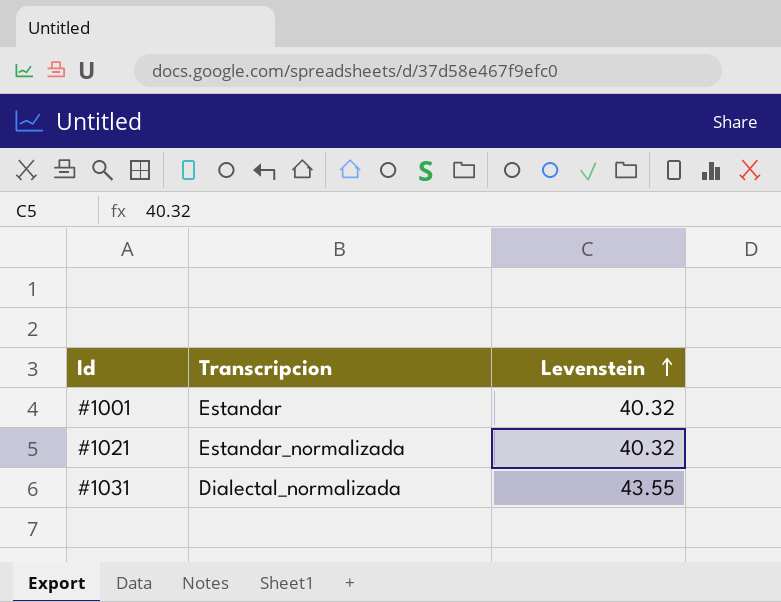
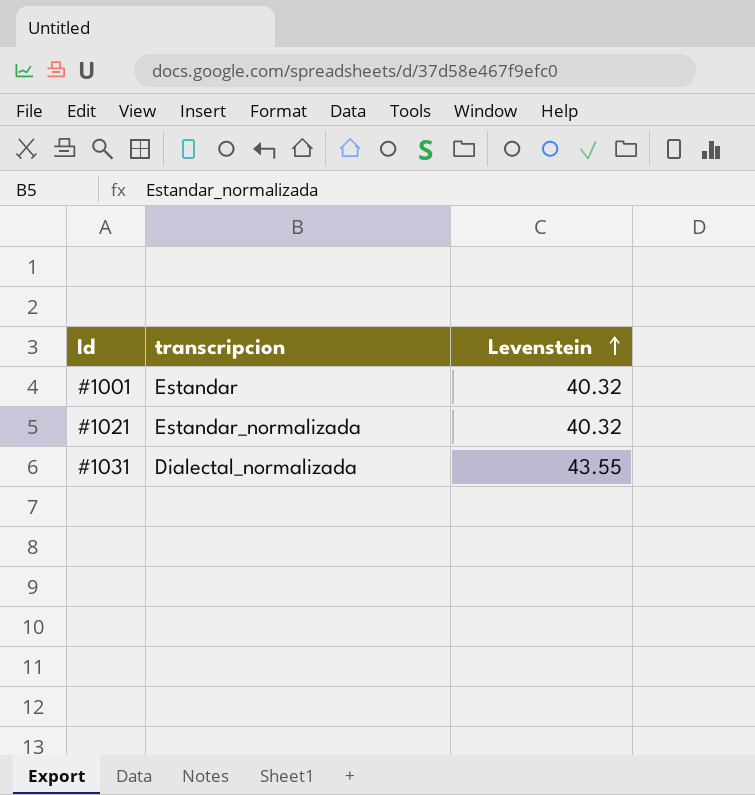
column name: Transcripcion -> transcripcion

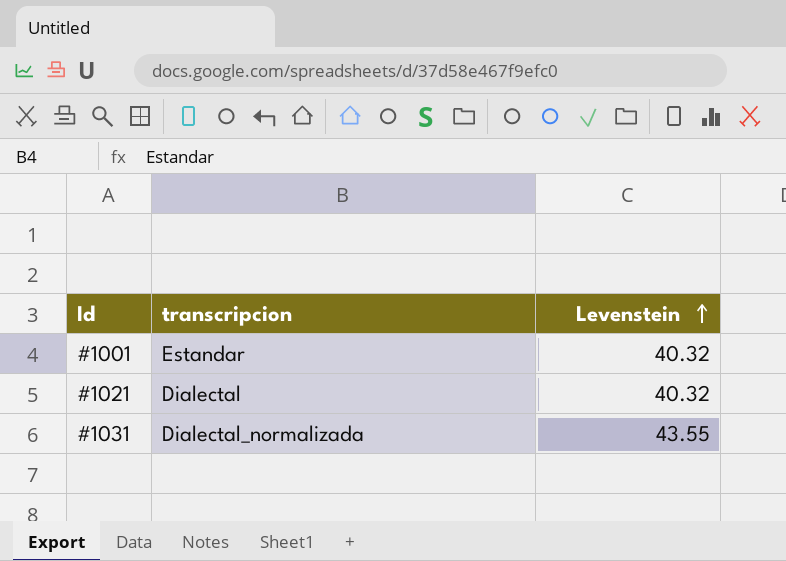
#1021 | transcripcion: Estandar_normalizada -> Dialectal

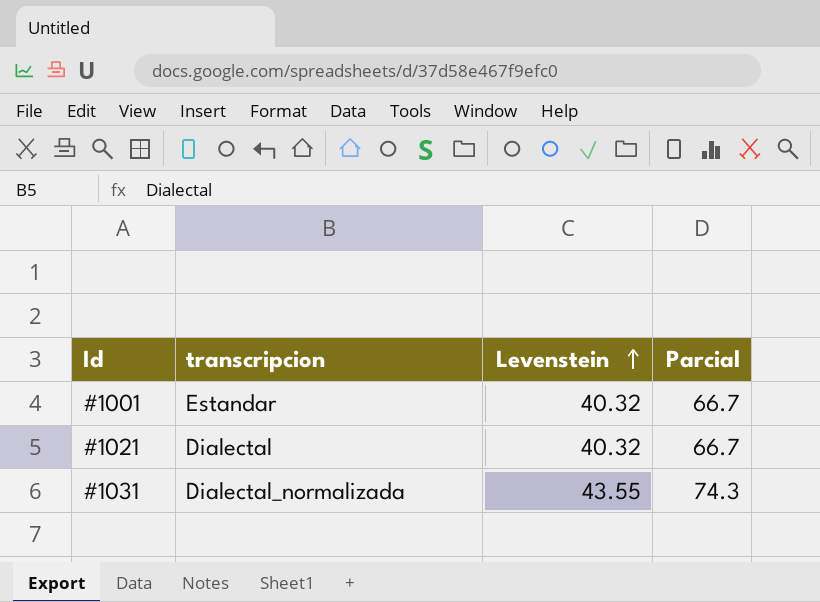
column Parcial | position: none -> 4

